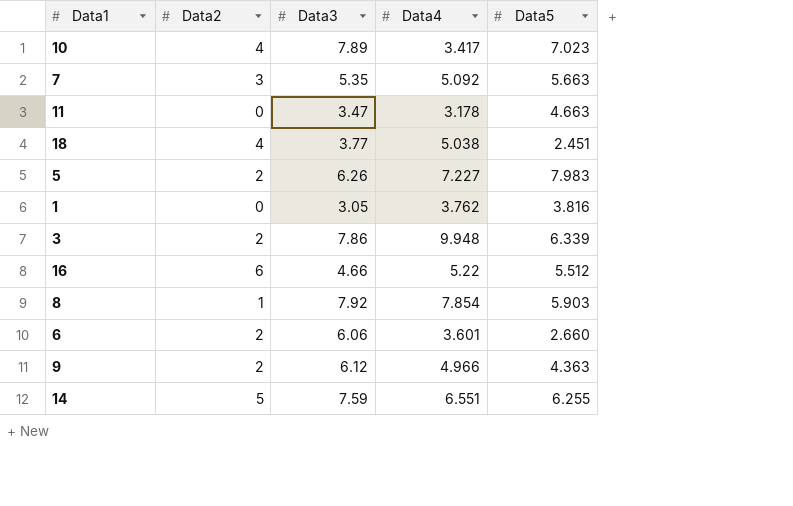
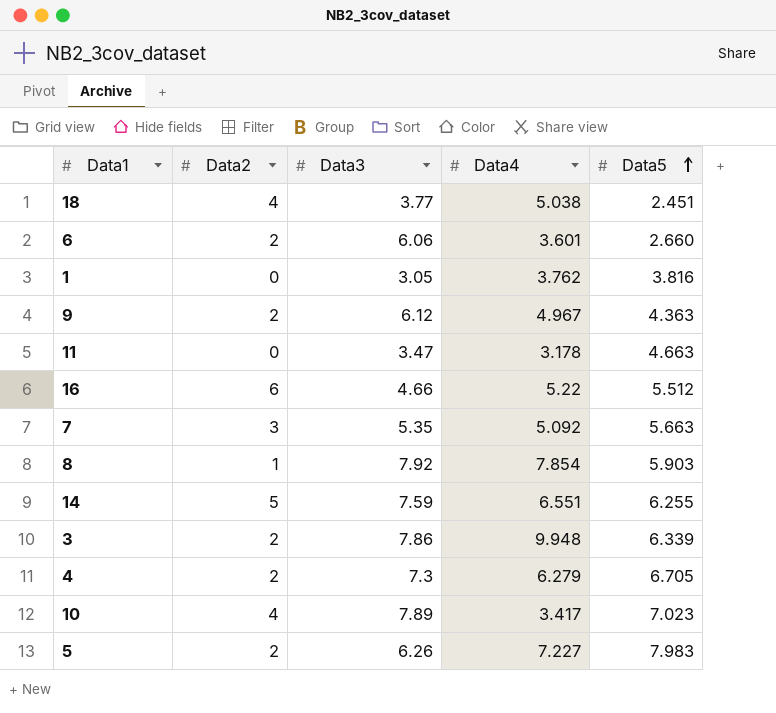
row order: none -> Data5 ascending
9 | Data4: 4.966 -> 4.967
row 4: none -> 2 | 7.3 | 6.279 | 6.705

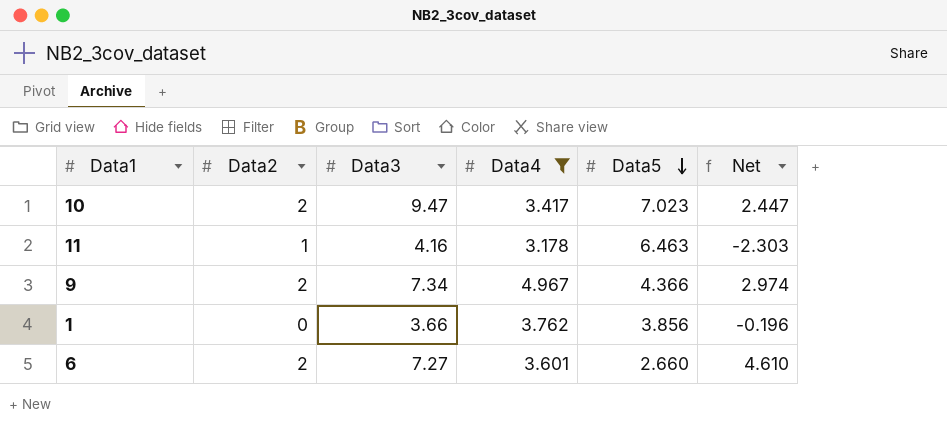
filter: none -> Data4 <= 4.967
row order: Data5 ascending -> Data5 descending
column Net | formula: none -> [Data3] - [Data5]
10 | Data2: 4 -> 2
10 | Data3: 7.89 -> 9.47
11 | Data2: 0 -> 1
11 | Data3: 3.47 -> 4.16
11 | Data5: 4.663 -> 6.463
9 | Data3: 6.12 -> 7.34
9 | Data5: 4.363 -> 4.366
1 | Data3: 3.05 -> 3.66
1 | Data5: 3.816 -> 3.856
6 | Data3: 6.06 -> 7.27

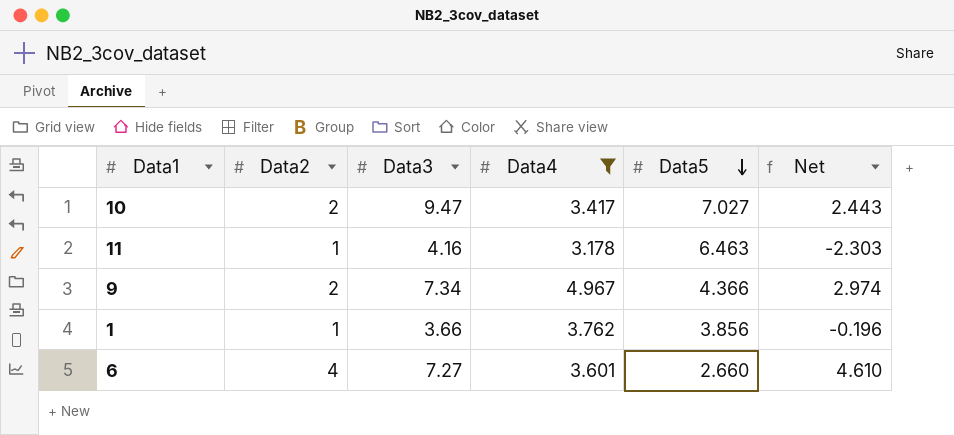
10 | Data5: 7.023 -> 7.027
10 | Net: 2.447 -> 2.443
1 | Data2: 0 -> 1
6 | Data2: 2 -> 4

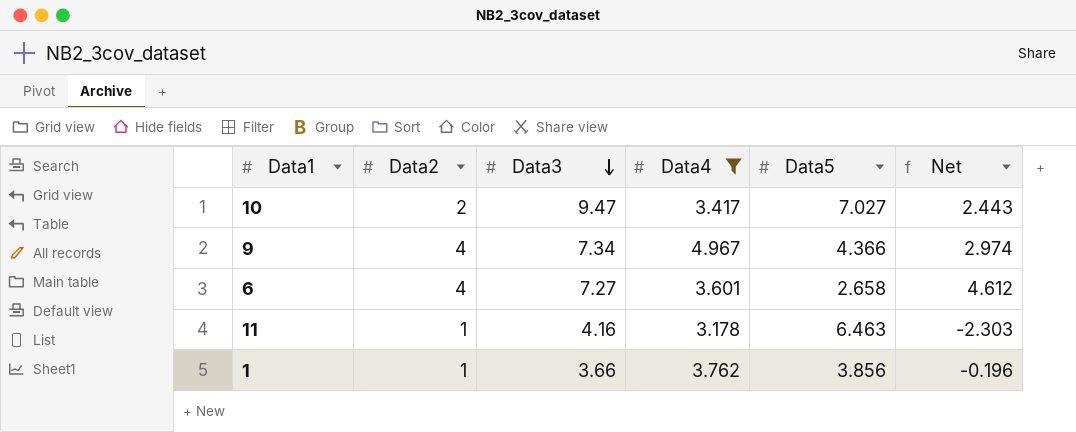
row order: Data5 descending -> Data3 descending
9 | Data2: 2 -> 4
6 | Data5: 2.660 -> 2.658
6 | Net: 4.610 -> 4.612

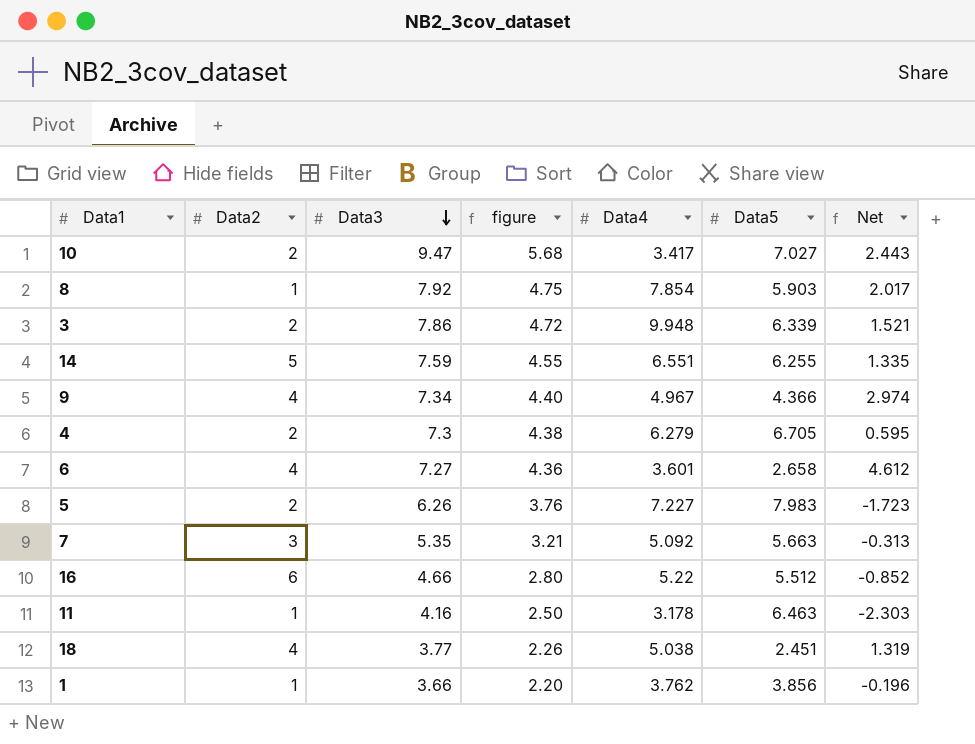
filter: Data4 <= 4.967 -> none
column figure | formula: none -> [Data3] * 0.6

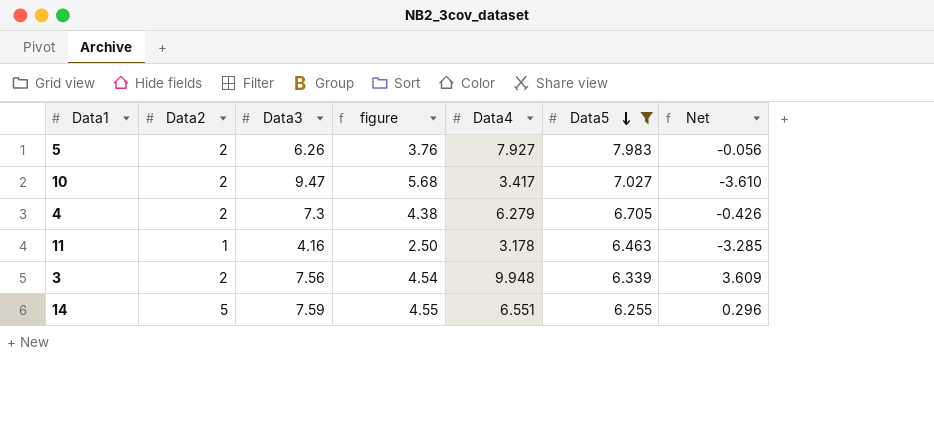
filter: none -> Data5 >= 6.255
row order: Data3 descending -> Data5 descending
column Net | formula: [Data3] - [Data5] -> [Data4] - [Data5]
5 | Data4: 7.227 -> 7.927
3 | Data3: 7.86 -> 7.56
3 | figure: 4.72 -> 4.54

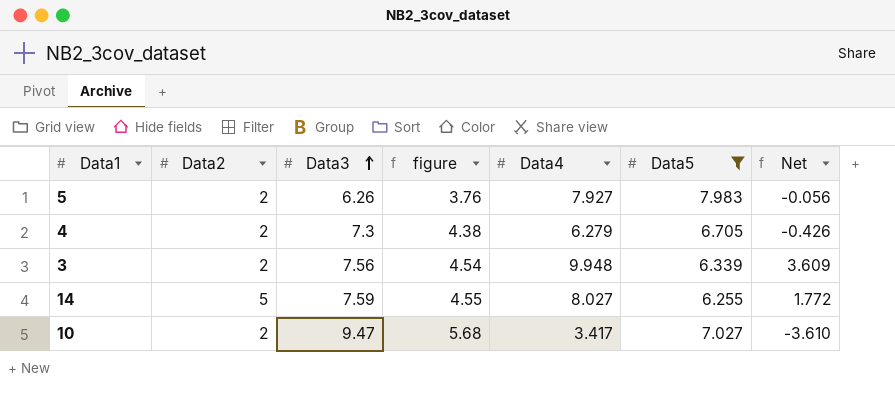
row order: Data5 descending -> Data3 ascending
row 11: 1 | 4.16 | 2.50 | 3.178 | 6.463 | -3.285 -> none
14 | Data4: 6.551 -> 8.027
14 | Net: 0.296 -> 1.772

